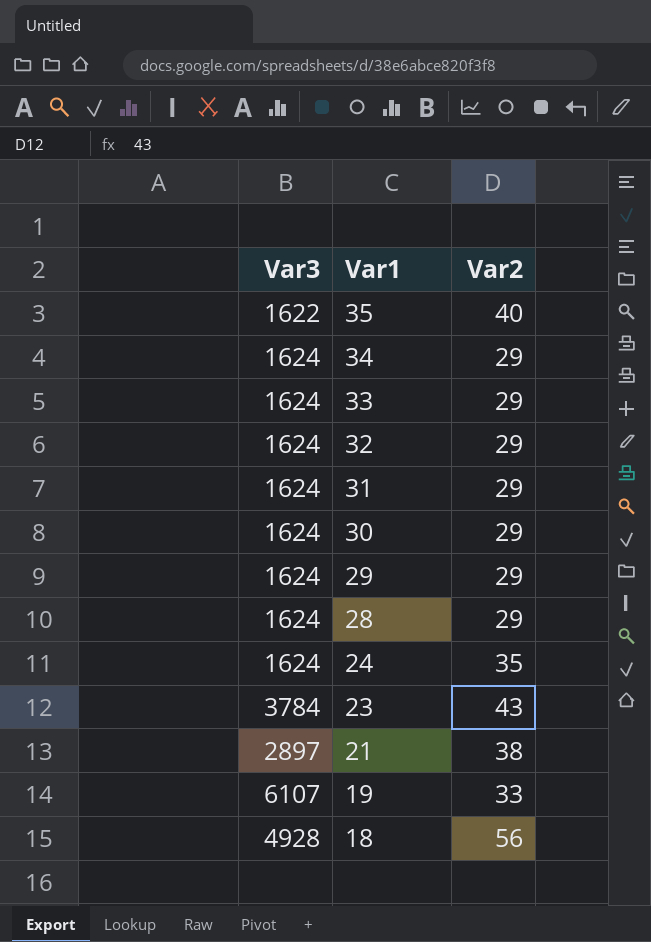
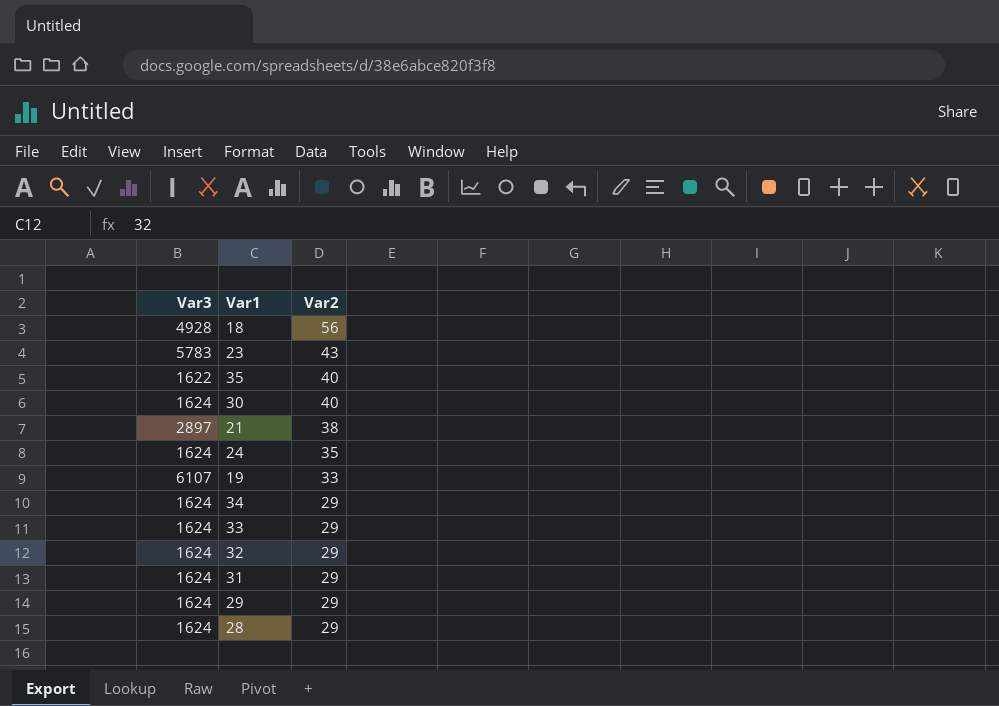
row order: Var1 descending -> Var2 descending
23 | Var3: 3784 -> 5783
30 | Var2: 29 -> 40

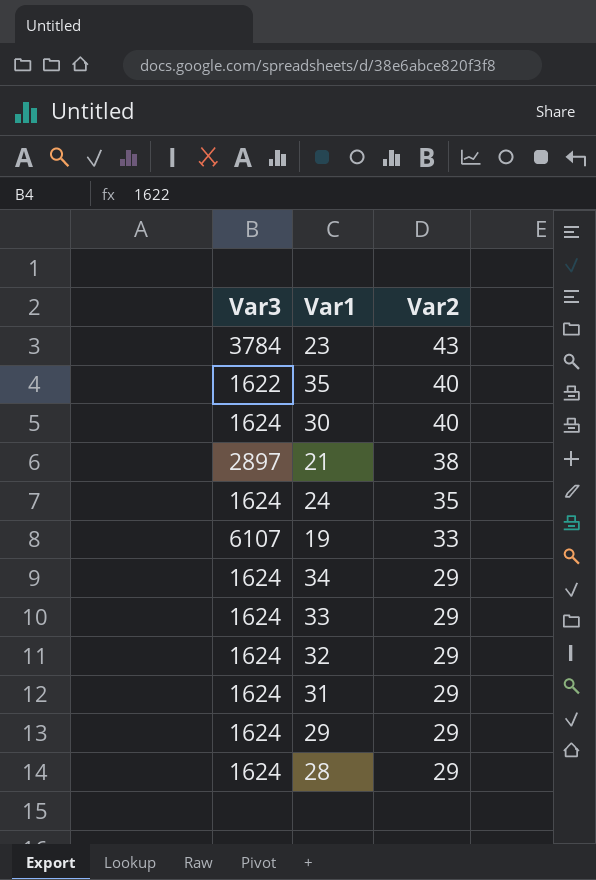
row 18: 4928 | 56 -> none
23 | Var3: 5783 -> 3784

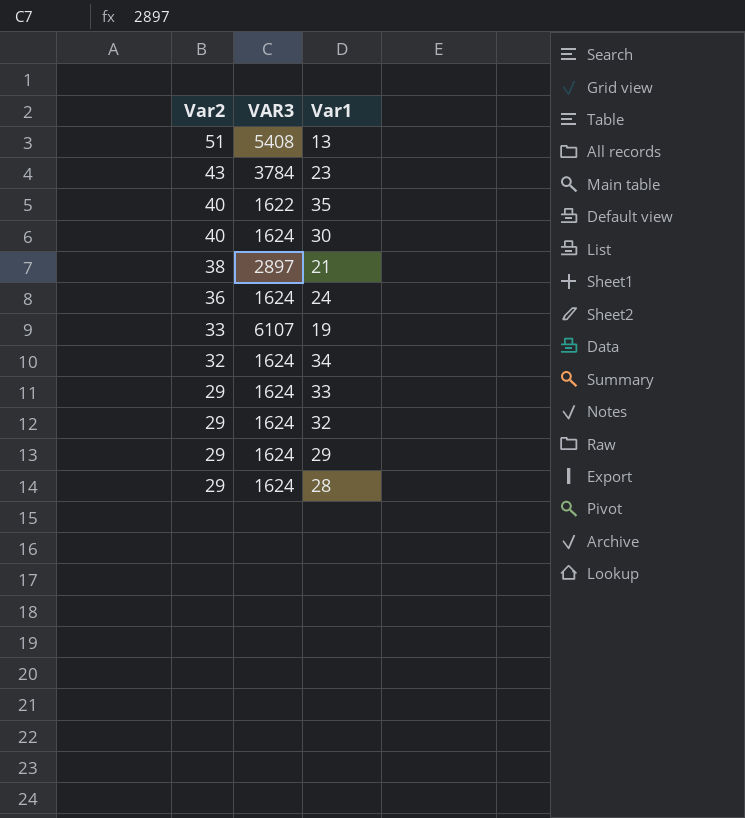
column Var2 | position: 3 -> 1
column name: Var3 -> VAR3
row 31: 1624 | 29 -> none
row 13: none -> 51 | 5408
24 | Var2: 35 -> 36
34 | Var2: 29 -> 32

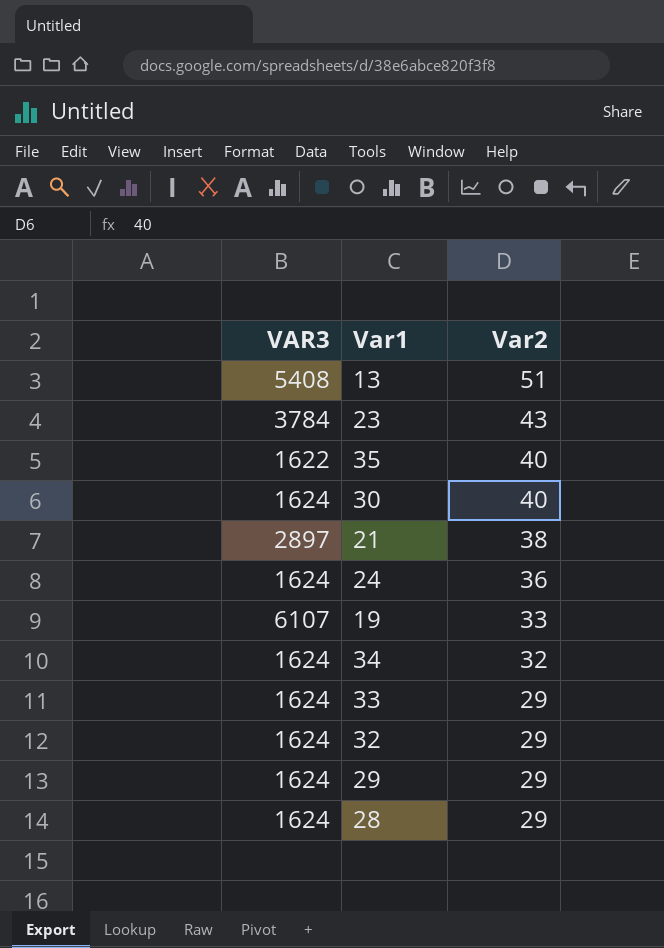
column Var2 | position: 1 -> 3

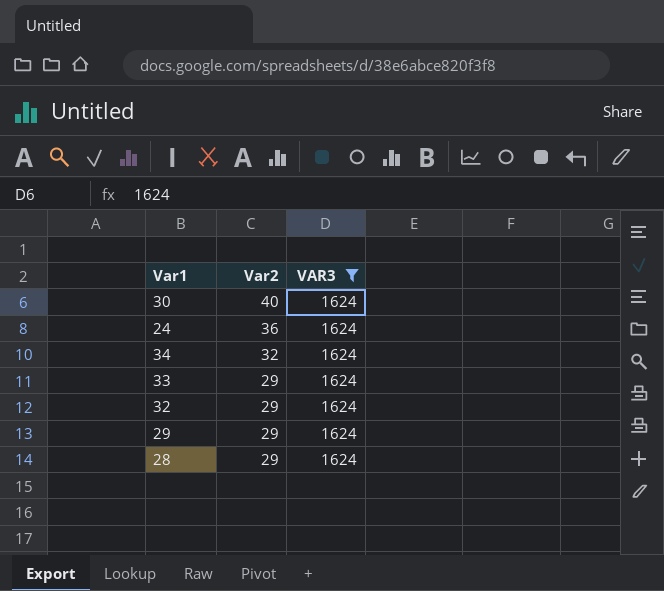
filter: none -> VAR3 = 1624
column VAR3 | position: 1 -> 3

